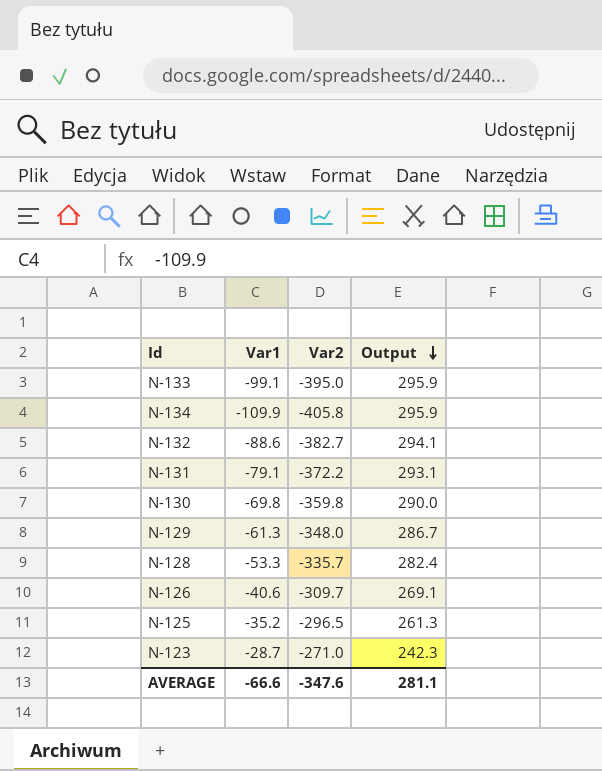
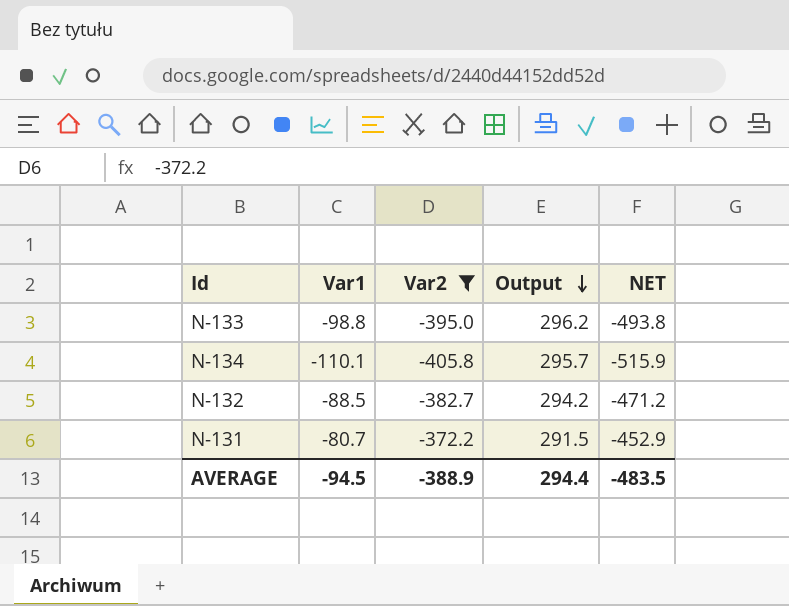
filter: none -> Var2 <= -372.2
column NET | formula: none -> [Var1] + [Var2]
N-133 | Var1: -99.1 -> -98.8
N-133 | Output: 295.9 -> 296.2
N-134 | Var1: -109.9 -> -110.1
N-134 | Output: 295.9 -> 295.7
N-132 | Var1: -88.6 -> -88.5
N-132 | Output: 294.1 -> 294.2
N-131 | Var1: -79.1 -> -80.7
N-131 | Output: 293.1 -> 291.5
AVERAGE | Var1: -66.6 -> -94.5
AVERAGE | Var2: -347.6 -> -388.9
AVERAGE | Output: 281.1 -> 294.4

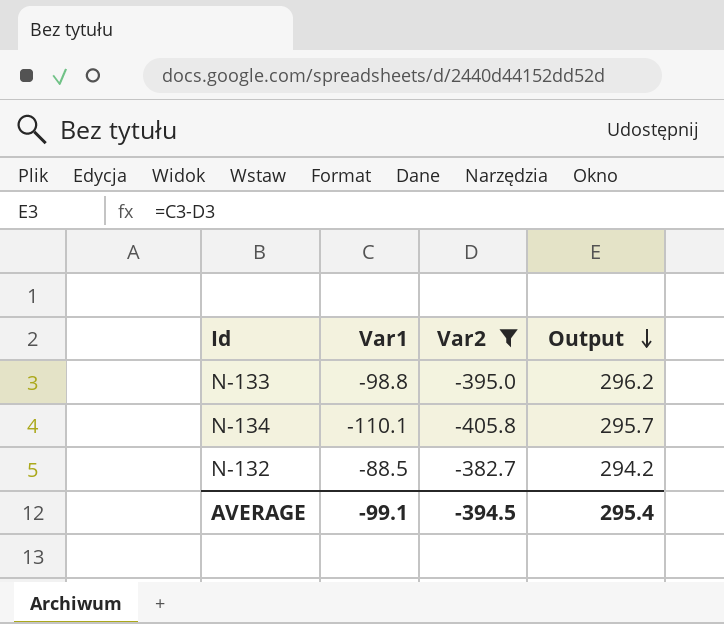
column NET | formula: [Var1] + [Var2] -> none
row N-131: -80.7 | -372.2 | 291.5 | -452.9 -> none
AVERAGE | Var1: -94.5 -> -99.1
AVERAGE | Var2: -388.9 -> -394.5
AVERAGE | Output: 294.4 -> 295.4

